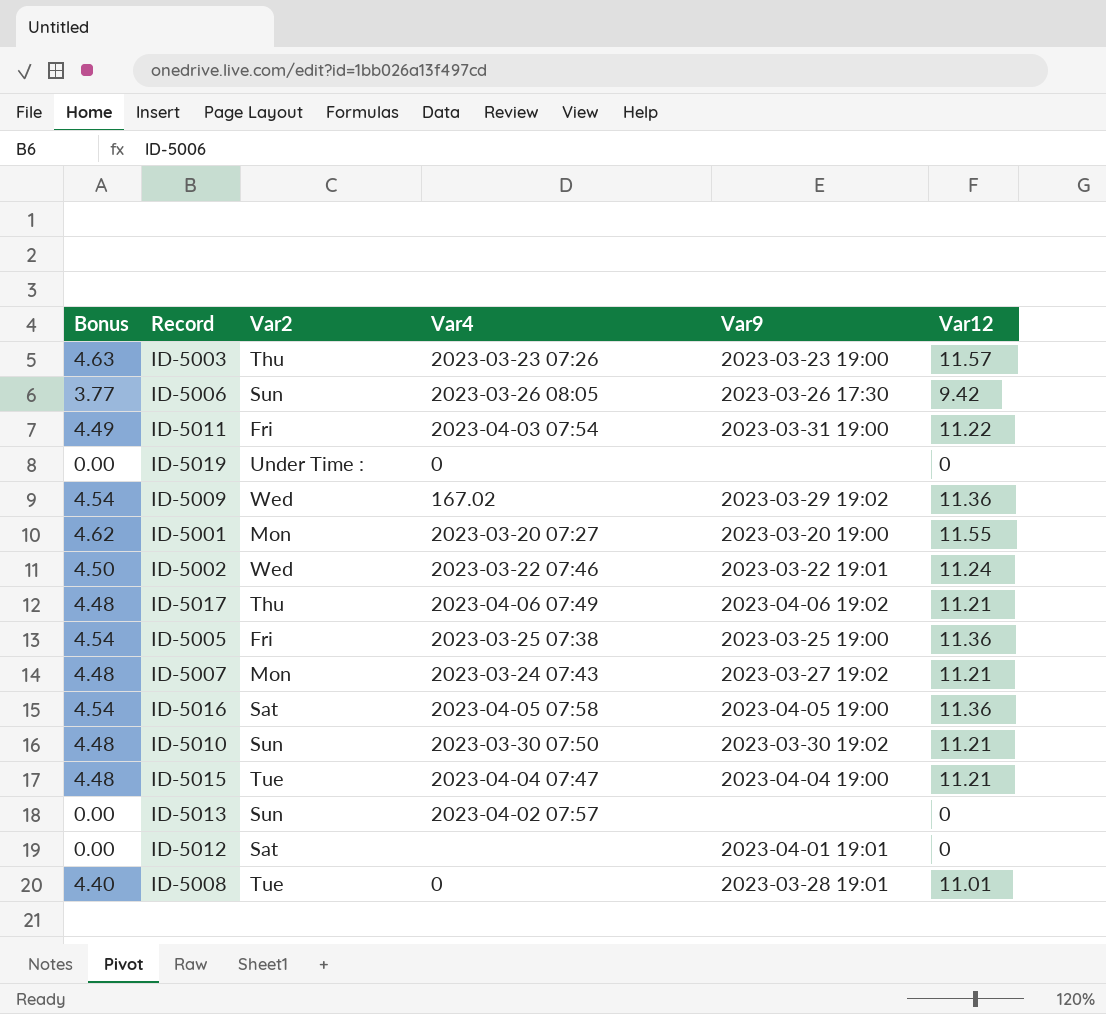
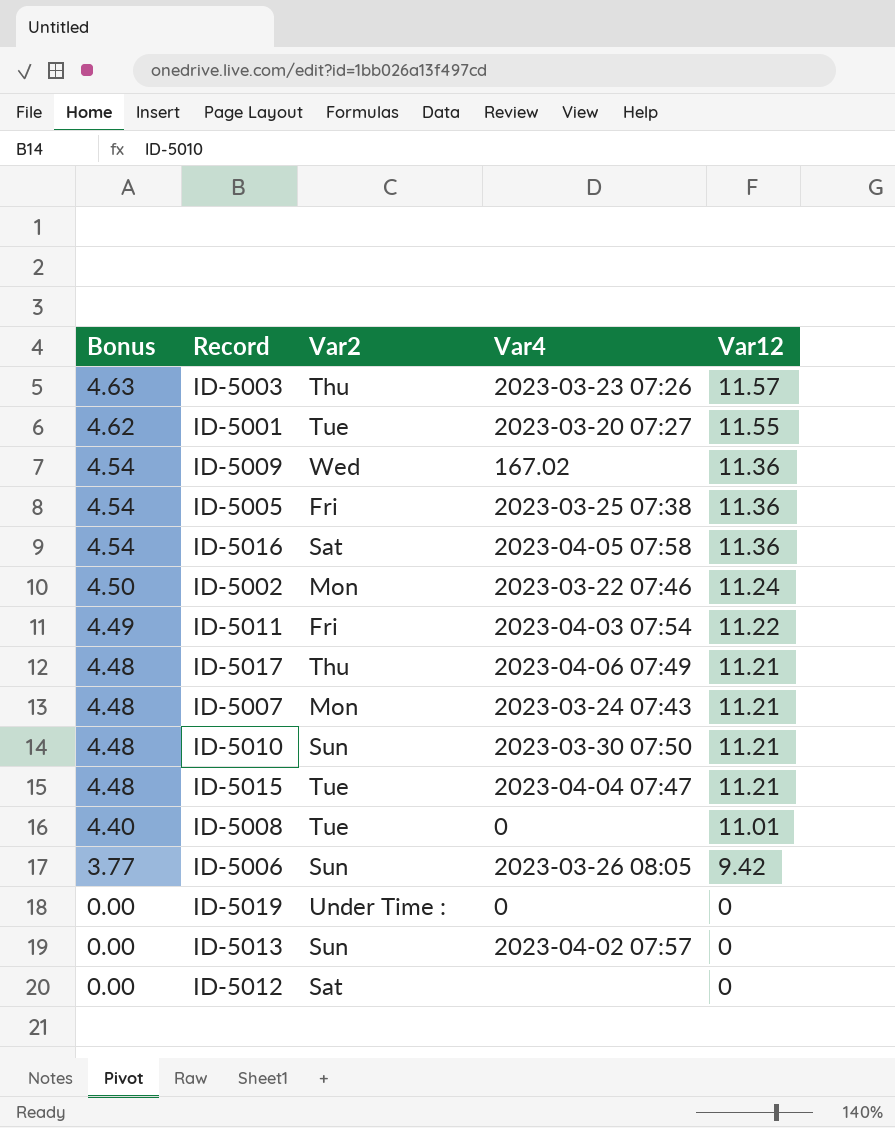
row order: none -> Bonus descending
column Var9 | position: 5 -> none
ID-5001 | Var2: Mon -> Tue
ID-5002 | Var2: Wed -> Mon

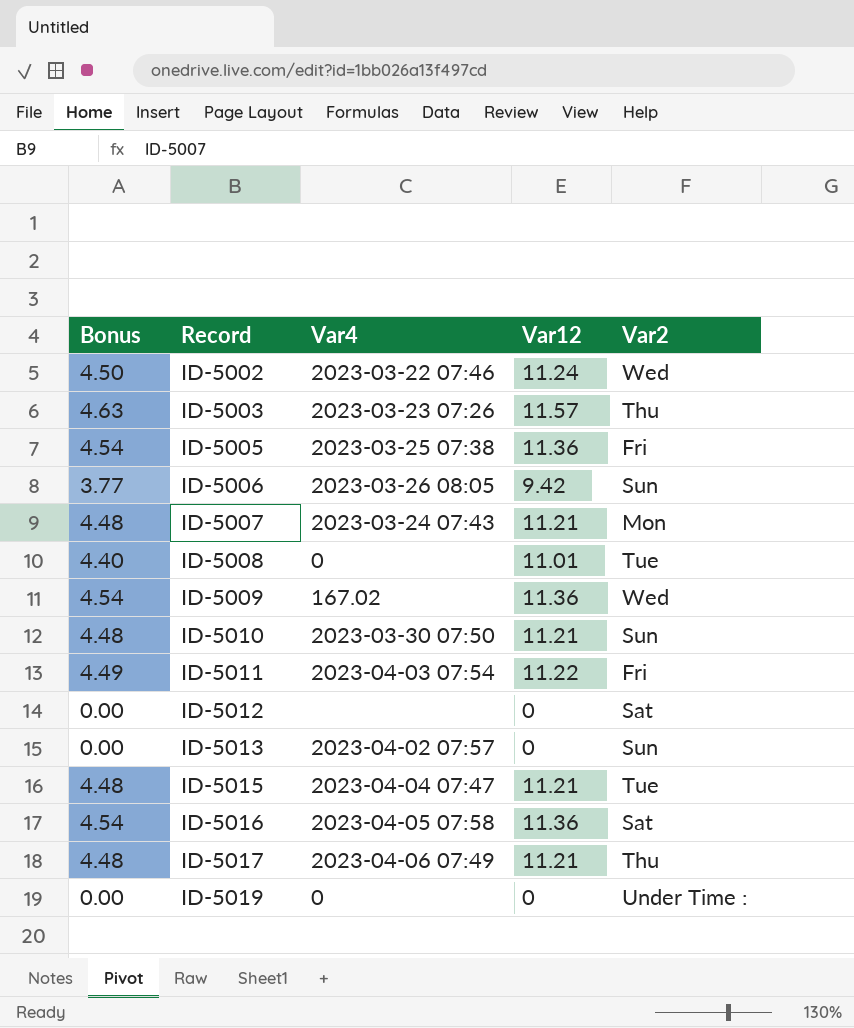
row order: Bonus descending -> Record ascending
column Var2 | position: 3 -> 5
row ID-5001: 4.62 | Tue | 2023-03-20 07:27 | 11.55 -> none
ID-5002 | Var2: Mon -> Wed

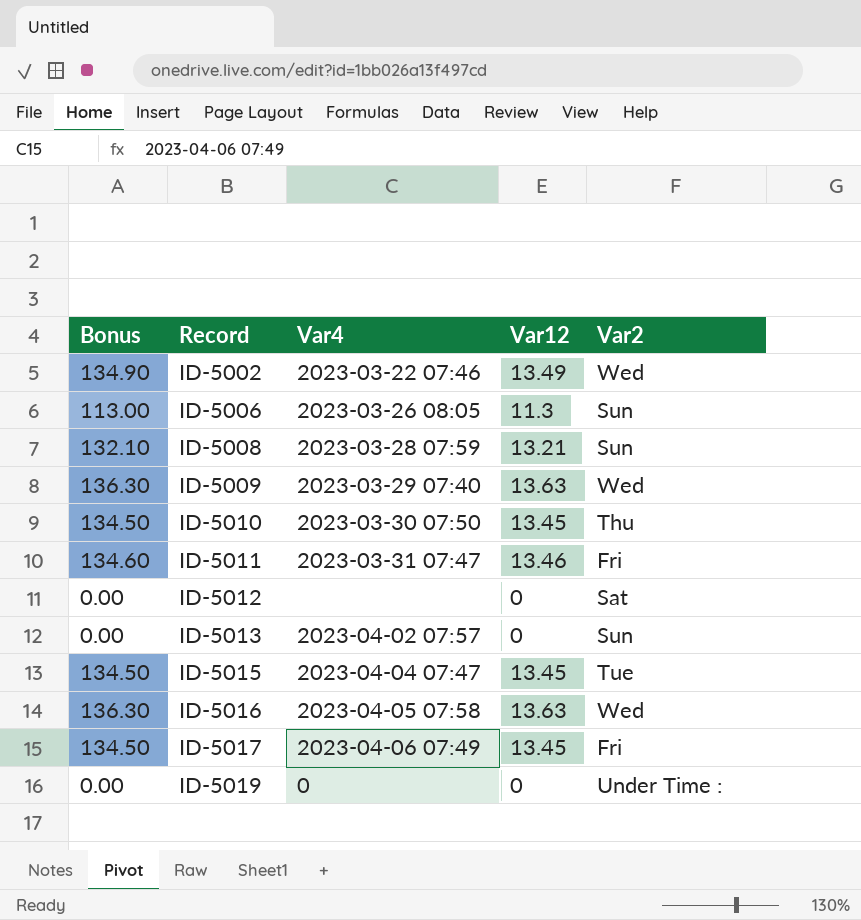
column Bonus | formula: [Var12] * 0.4 -> [Var12] * 10
row ID-5003: 4.63 | 2023-03-23 07:26 | 11.57 | Thu -> none
row ID-5005: 4.54 | 2023-03-25 07:38 | 11.36 | Fri -> none
row ID-5007: 4.48 | 2023-03-24 07:43 | 11.21 | Mon -> none
ID-5002 | Var12: 11.24 -> 13.49
ID-5006 | Var12: 9.42 -> 11.3
ID-5008 | Var4: 0 -> 2023-03-28 07:59
ID-5008 | Var12: 11.01 -> 13.21
ID-5008 | Var2: Tue -> Sun
ID-5009 | Var4: 167.02 -> 2023-03-29 07:40
ID-5009 | Var12: 11.36 -> 13.63
ID-5010 | Var12: 11.21 -> 13.45
ID-5010 | Var2: Sun -> Thu
ID-5011 | Var4: 2023-04-03 07:54 -> 2023-03-31 07:47
ID-5011 | Var12: 11.22 -> 13.46
ID-5015 | Var12: 11.21 -> 13.45
ID-5016 | Var12: 11.36 -> 13.63
ID-5016 | Var2: Sat -> Wed
ID-5017 | Var12: 11.21 -> 13.45
ID-5017 | Var2: Thu -> Fri

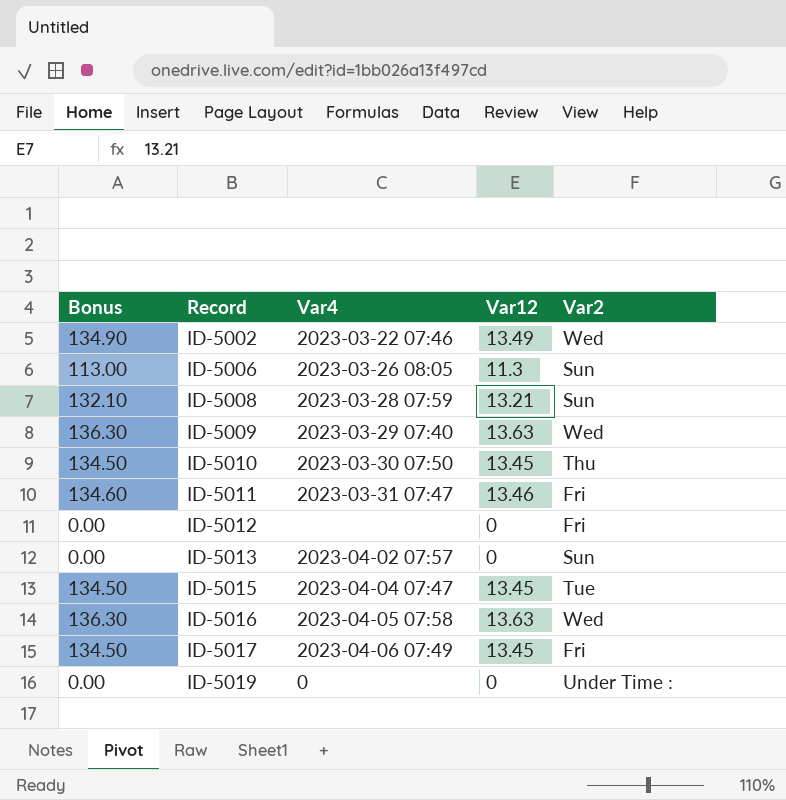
ID-5012 | Var2: Sat -> Fri

